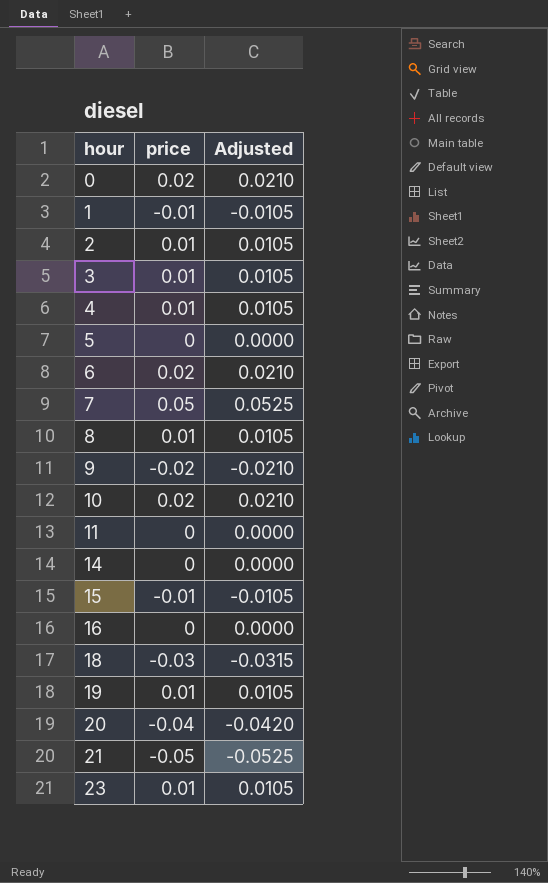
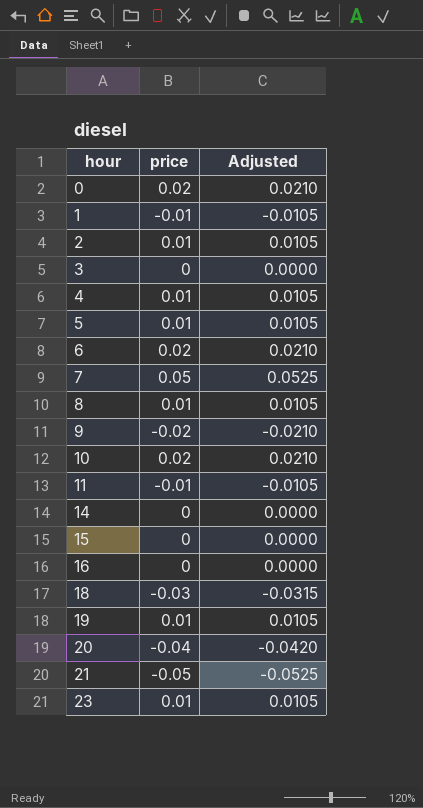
3 | price: 0.01 -> 0
3 | Adjusted: 0.0105 -> 0.0000
5 | price: 0 -> 0.01
5 | Adjusted: 0.0000 -> 0.0105
11 | price: 0 -> -0.01
11 | Adjusted: 0.0000 -> -0.0105
15 | price: -0.01 -> 0
15 | Adjusted: -0.0105 -> 0.0000

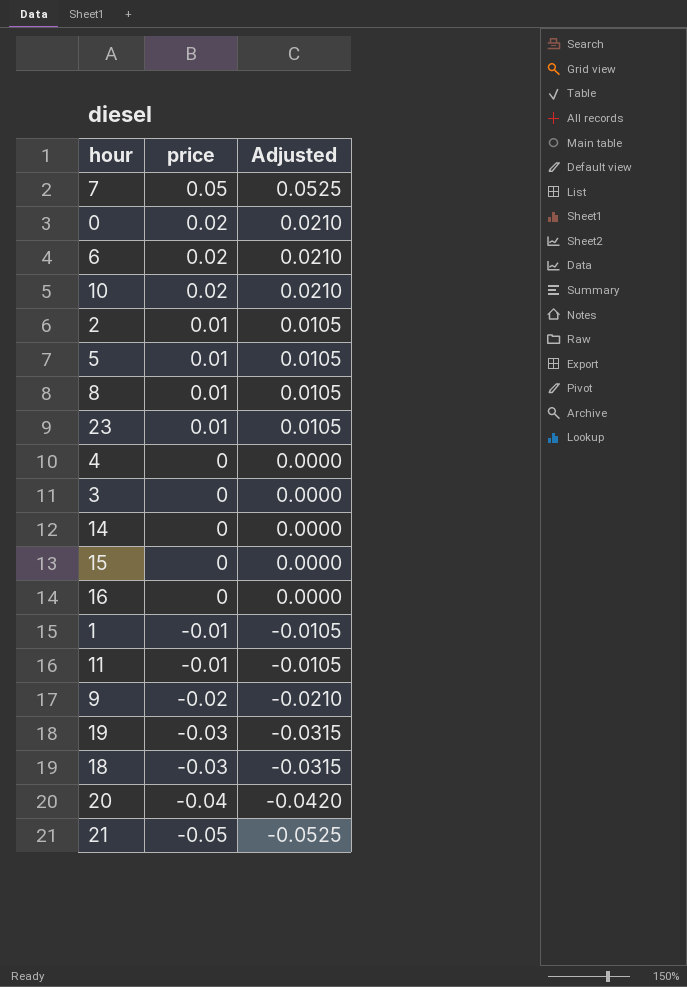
row order: hour ascending -> price descending
4 | price: 0.01 -> 0
4 | Adjusted: 0.0105 -> 0.0000
19 | price: 0.01 -> -0.03
19 | Adjusted: 0.0105 -> -0.0315

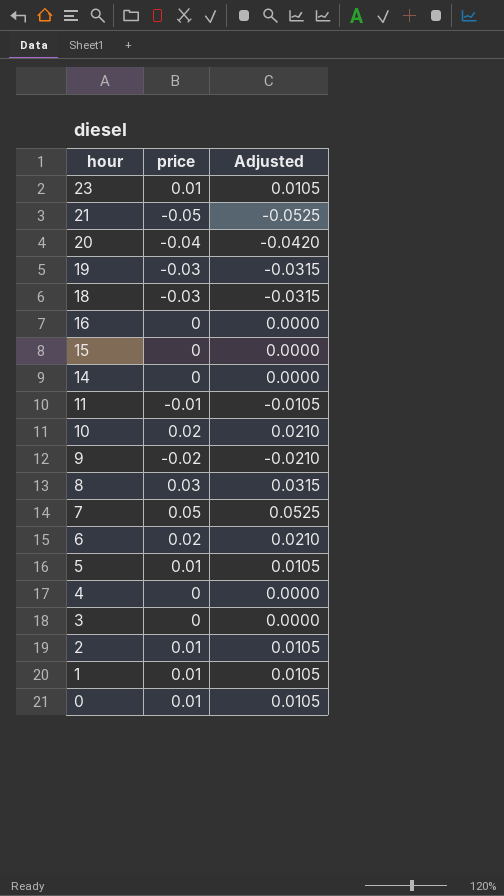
row order: price descending -> hour descending
8 | price: 0.01 -> 0.03
8 | Adjusted: 0.0105 -> 0.0315
1 | price: -0.01 -> 0.01
1 | Adjusted: -0.0105 -> 0.0105
0 | price: 0.02 -> 0.01
0 | Adjusted: 0.0210 -> 0.0105

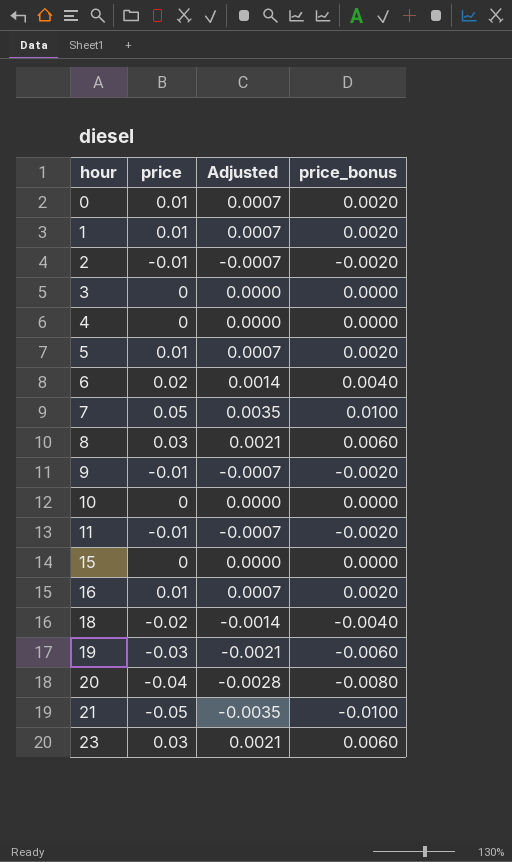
row order: hour descending -> hour ascending
column Adjusted | formula: [price] * 1.05 -> [price] * 0.07
column price_bonus | formula: none -> [price] * 0.2
row 14: 0 | 0.0000 -> none
2 | price: 0.01 -> -0.01
9 | price: -0.02 -> -0.01
10 | price: 0.02 -> 0
16 | price: 0 -> 0.01
18 | price: -0.03 -> -0.02
23 | price: 0.01 -> 0.03

